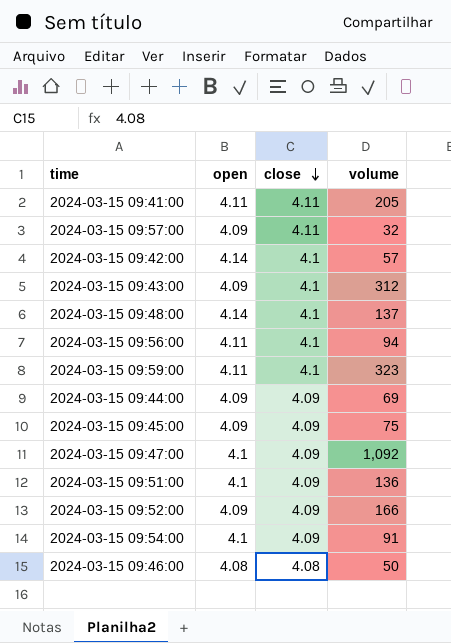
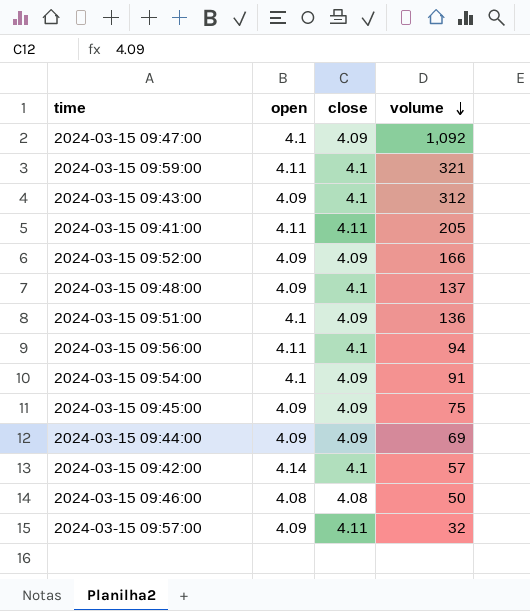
row order: close descending -> volume descending
2024-03-15 09:59:00 | volume: 323 -> 321
2024-03-15 09:48:00 | open: 4.14 -> 4.09

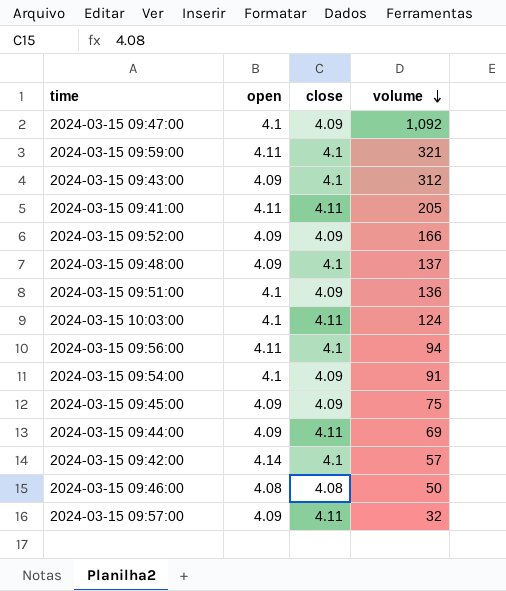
row 2024-03-15 10:03:00: none -> 4.1 | 4.11 | 124
2024-03-15 09:44:00 | close: 4.09 -> 4.11

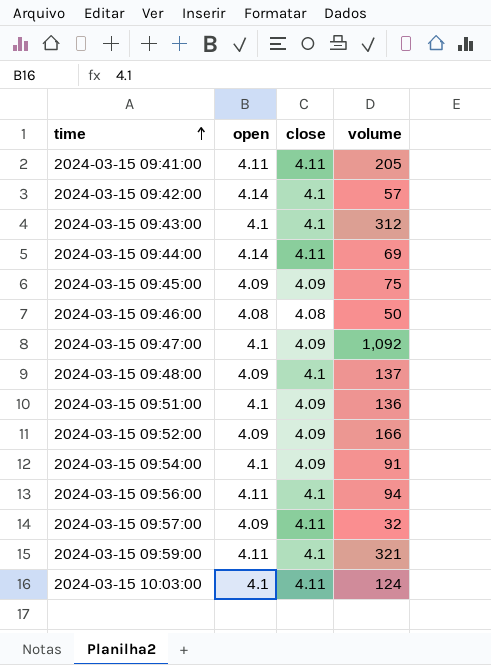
row order: volume descending -> time ascending
2024-03-15 09:43:00 | open: 4.09 -> 4.1
2024-03-15 09:44:00 | open: 4.09 -> 4.14

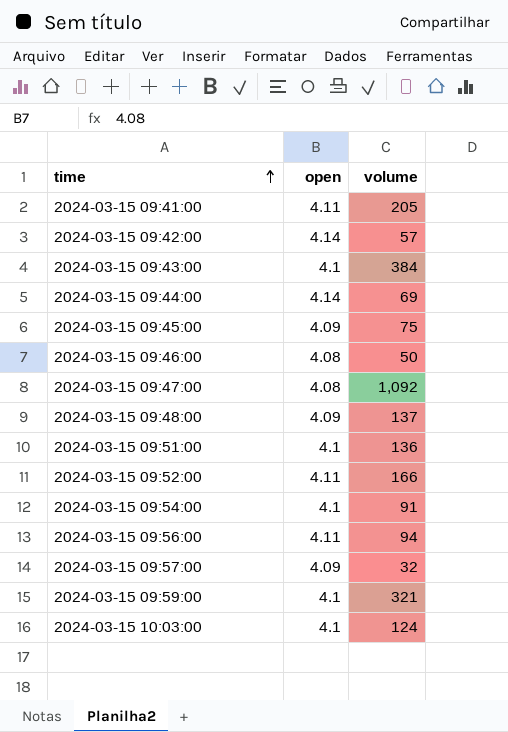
column close | position: 3 -> none
2024-03-15 09:43:00 | volume: 312 -> 384
2024-03-15 09:47:00 | open: 4.1 -> 4.08
2024-03-15 09:52:00 | open: 4.09 -> 4.11
2024-03-15 09:59:00 | open: 4.11 -> 4.1

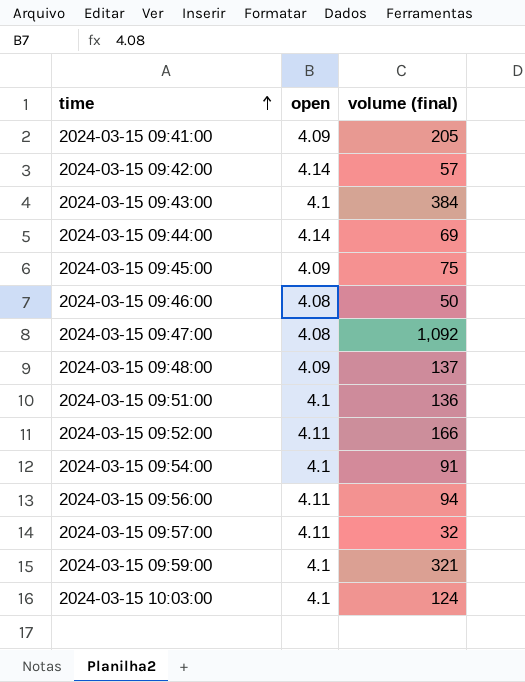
column name: volume -> volume (final)
2024-03-15 09:41:00 | open: 4.11 -> 4.09
2024-03-15 09:57:00 | open: 4.09 -> 4.11

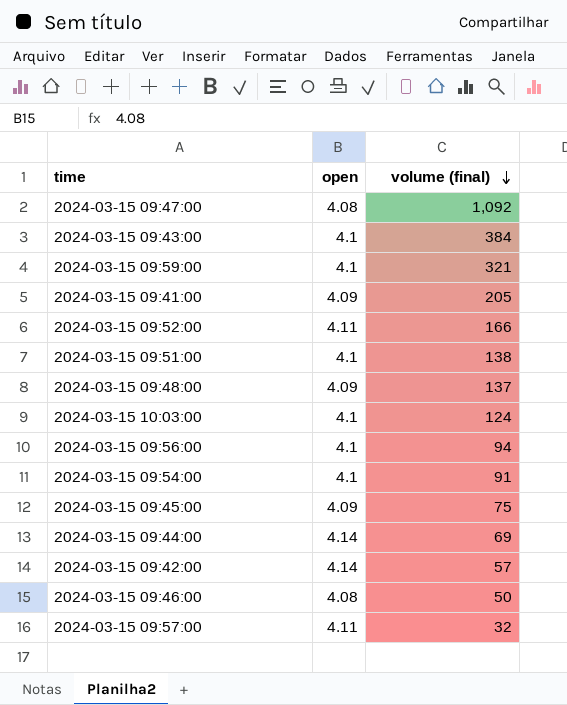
row order: time ascending -> volume (final) descending
2024-03-15 09:51:00 | volume (final): 136 -> 138
2024-03-15 09:56:00 | open: 4.11 -> 4.1

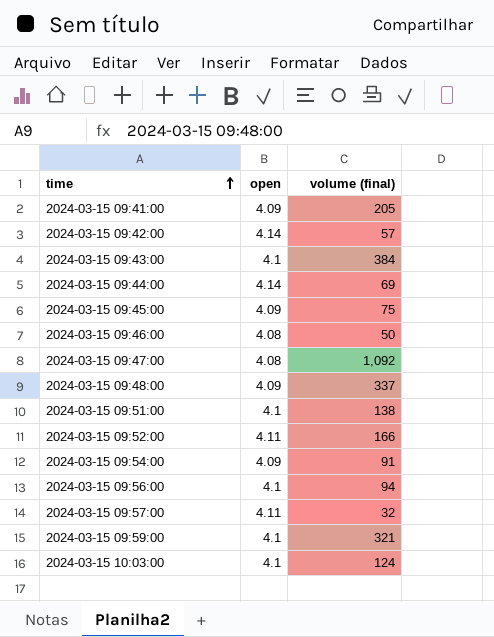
row order: volume (final) descending -> time ascending
2024-03-15 09:48:00 | volume (final): 137 -> 337
2024-03-15 09:54:00 | open: 4.1 -> 4.09

